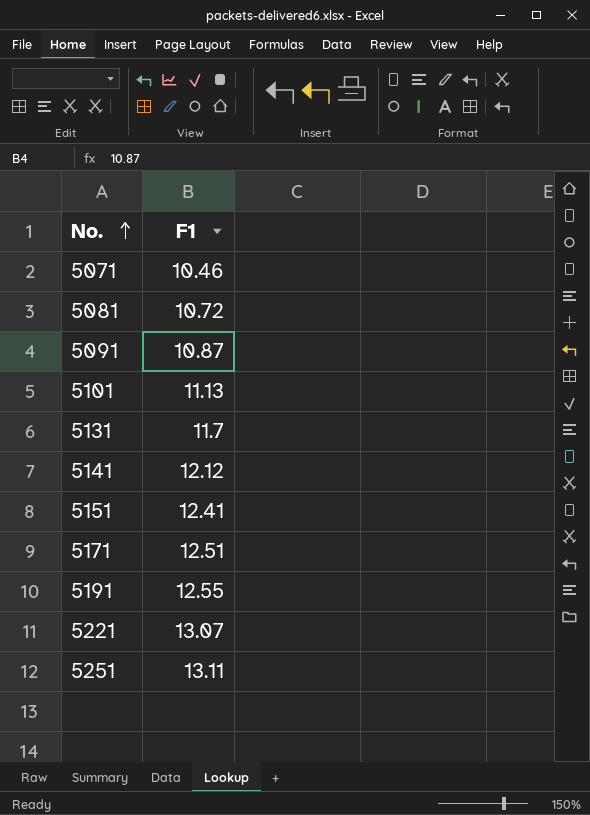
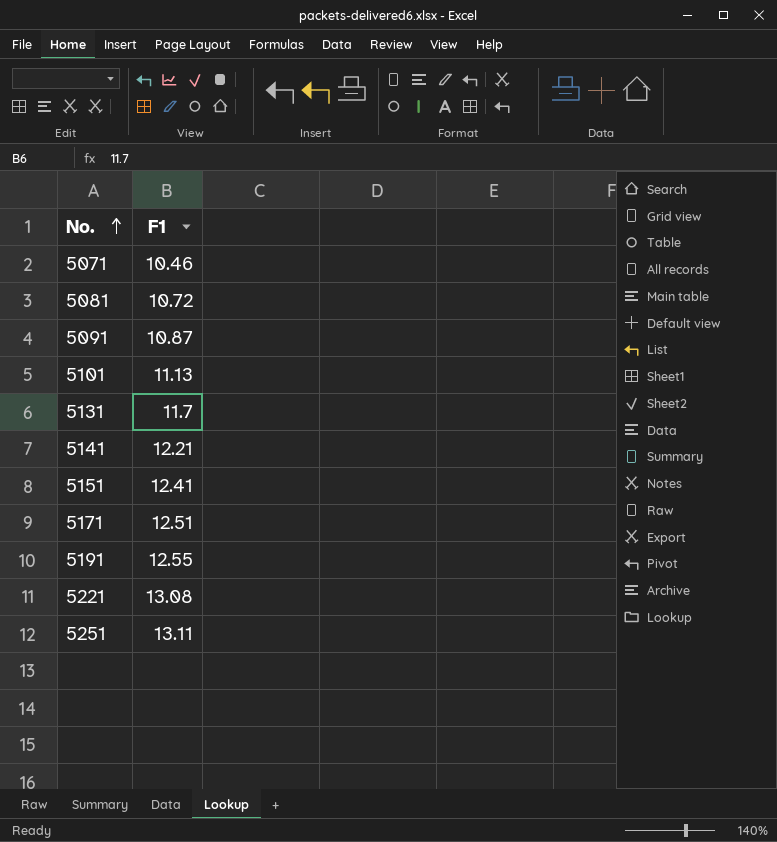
5141 | F1: 12.12 -> 12.21
5221 | F1: 13.07 -> 13.08

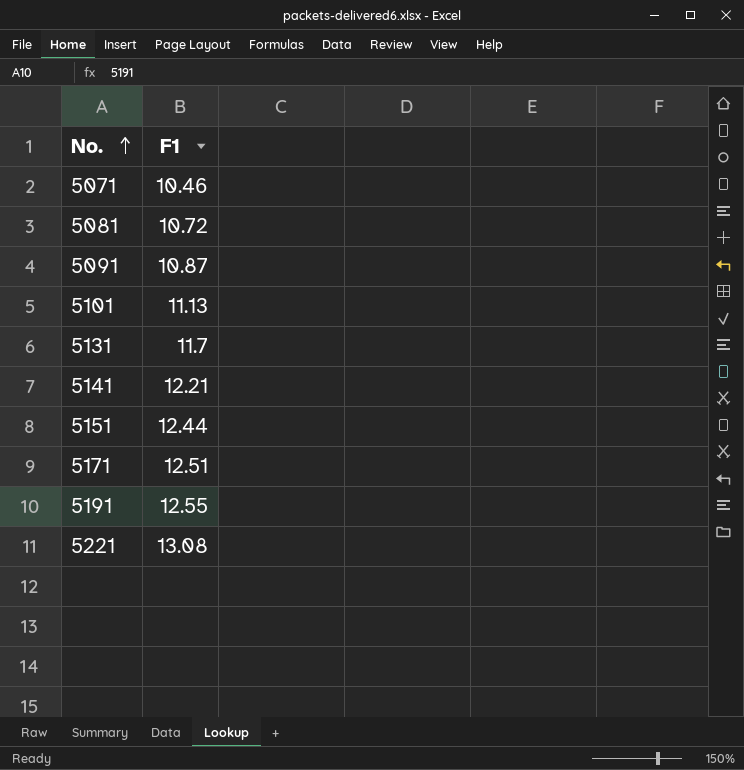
row 5251: 13.11 -> none
5151 | F1: 12.41 -> 12.44

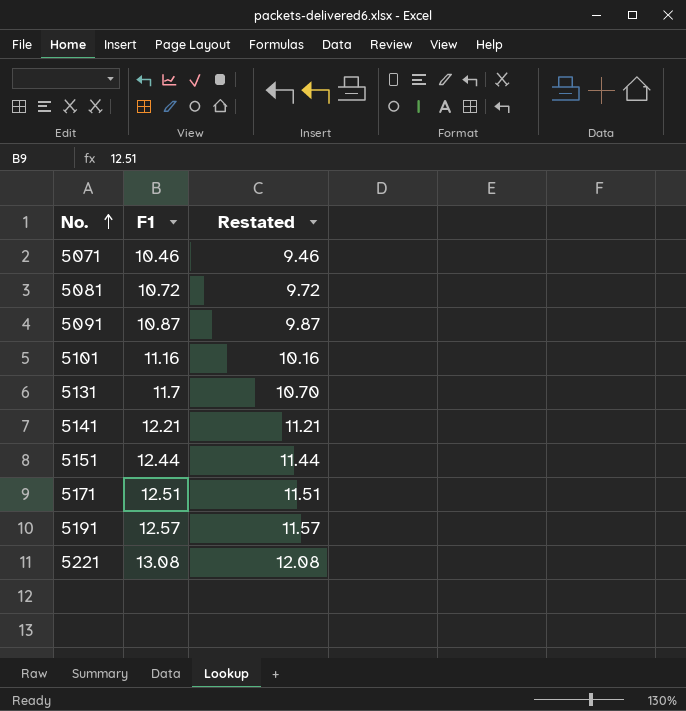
column Restated | formula: none -> [F1] - 1
5101 | F1: 11.13 -> 11.16
5191 | F1: 12.55 -> 12.57

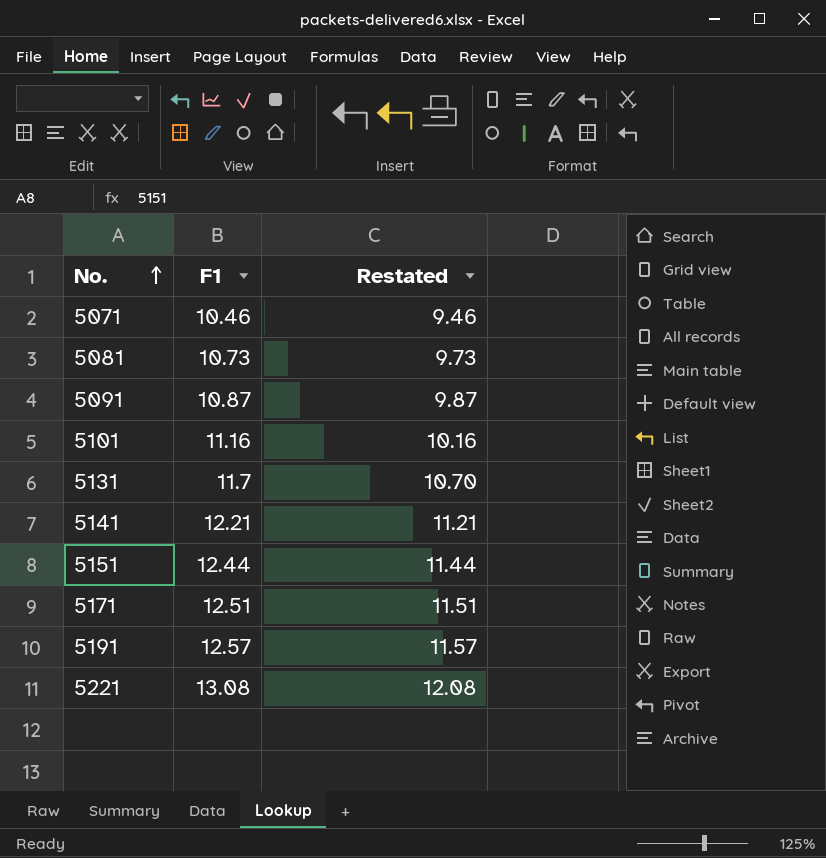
5081 | F1: 10.72 -> 10.73
5081 | Restated: 9.72 -> 9.73

